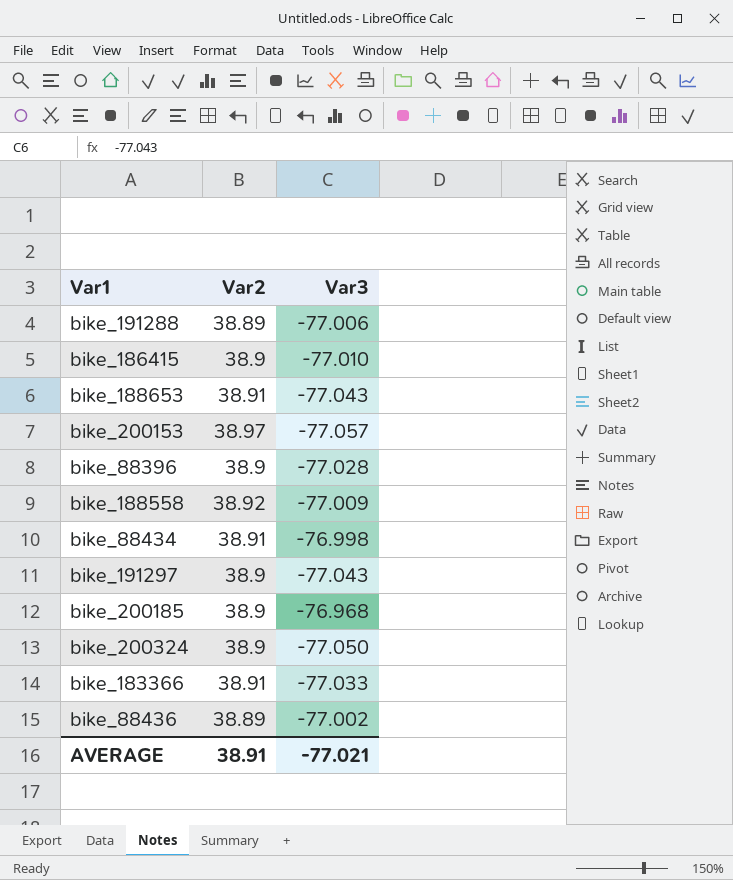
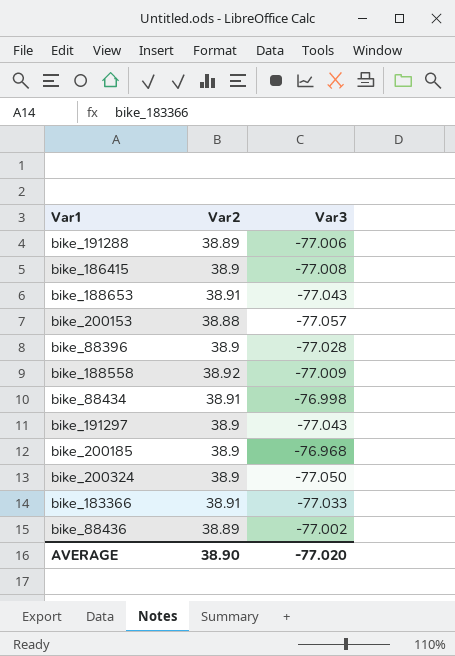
bike_186415 | Var3: -77.010 -> -77.008
bike_200153 | Var2: 38.97 -> 38.88
AVERAGE | Var2: 38.91 -> 38.90
AVERAGE | Var3: -77.021 -> -77.020

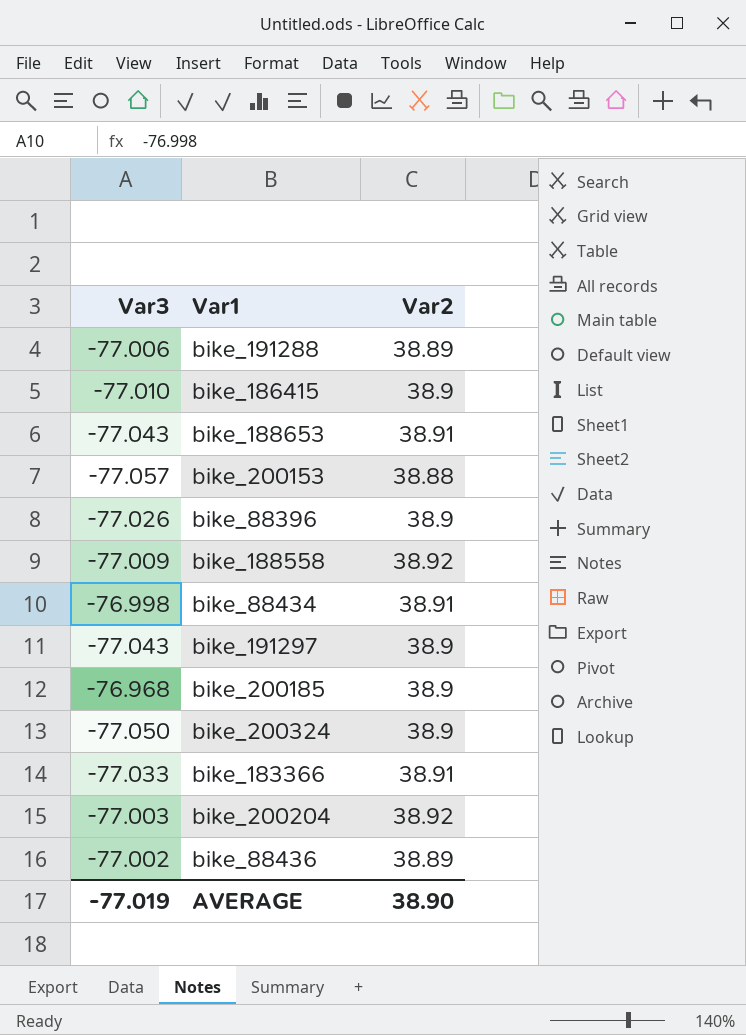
column Var3 | position: 3 -> 1
bike_186415 | Var3: -77.008 -> -77.010
bike_88396 | Var3: -77.028 -> -77.026
row bike_200204: none -> -77.003 | 38.92
AVERAGE | Var3: -77.020 -> -77.019

